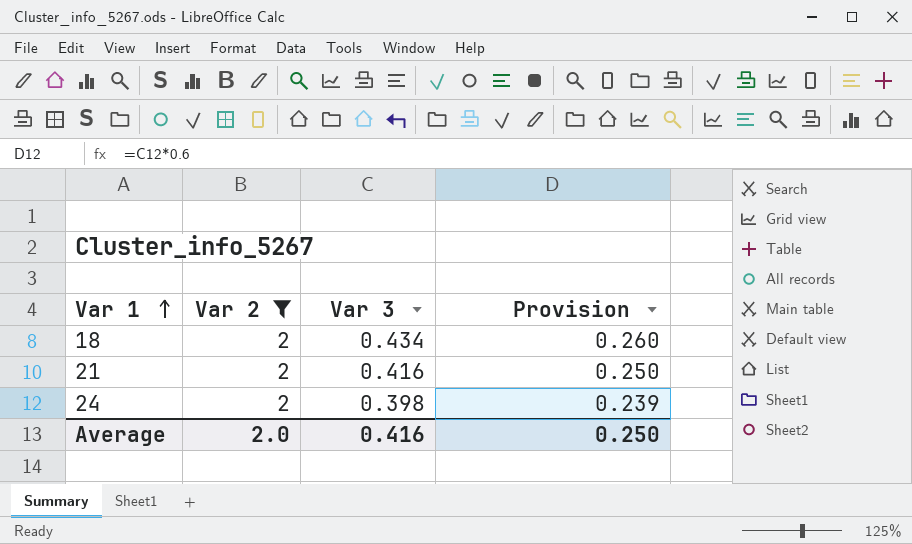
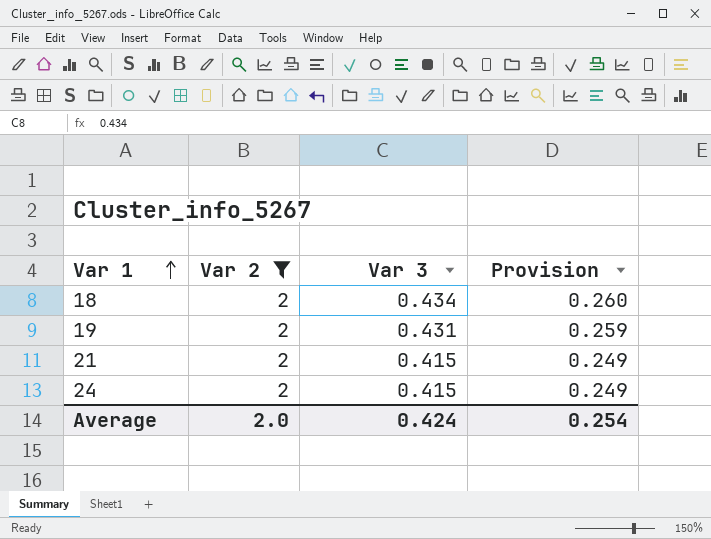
row 19: none -> 2 | 0.431 | 0.259
21 | Var 3: 0.416 -> 0.415
21 | Provision: 0.250 -> 0.249
24 | Var 3: 0.398 -> 0.415
24 | Provision: 0.239 -> 0.249
Average | Var 3: 0.416 -> 0.424
Average | Provision: 0.250 -> 0.254

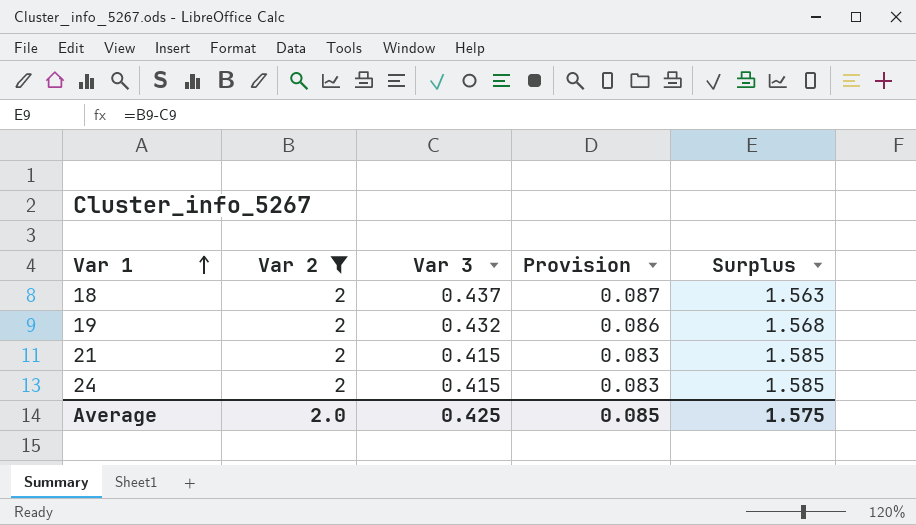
column Provision | formula: [Var 3] * 0.6 -> [Var 3] * 0.2
column Surplus | formula: none -> [Var 2] - [Var 3]
18 | Var 3: 0.434 -> 0.437
19 | Var 3: 0.431 -> 0.432
Average | Var 3: 0.424 -> 0.425
Average | Provision: 0.254 -> 0.085

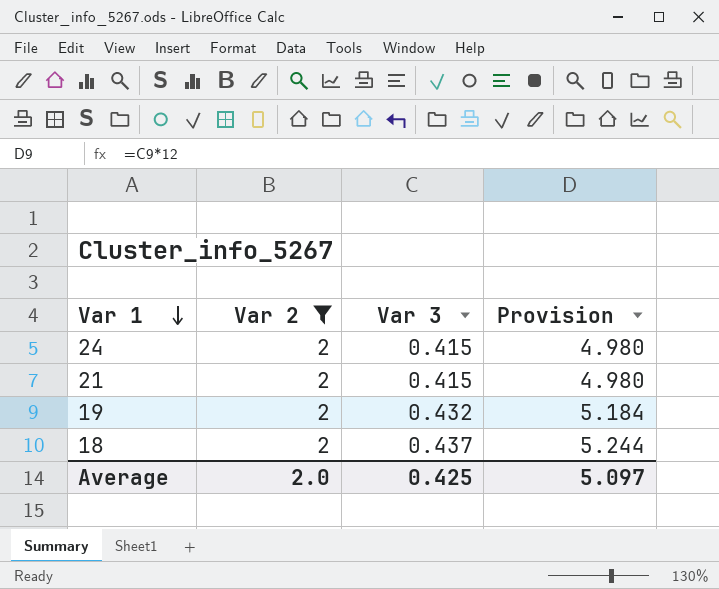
row order: Var 1 ascending -> Var 1 descending
column Surplus | formula: [Var 2] - [Var 3] -> none
column Provision | formula: [Var 3] * 0.2 -> [Var 3] * 12
Average | Provision: 0.085 -> 5.097

